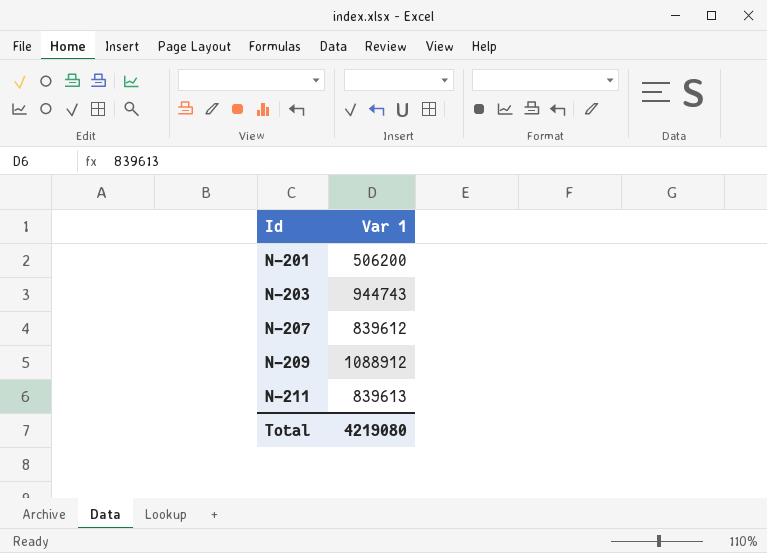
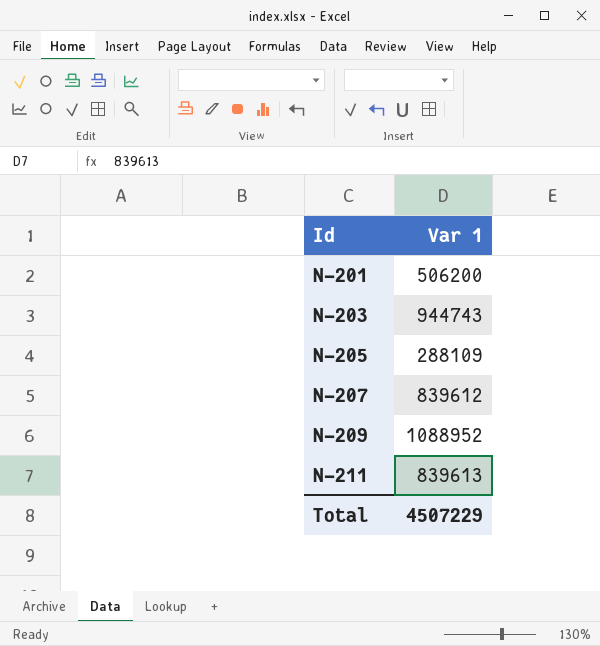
row N-205: none -> 288109
N-209 | Var 1: 1088912 -> 1088952
Total | Var 1: 4219080 -> 4507229

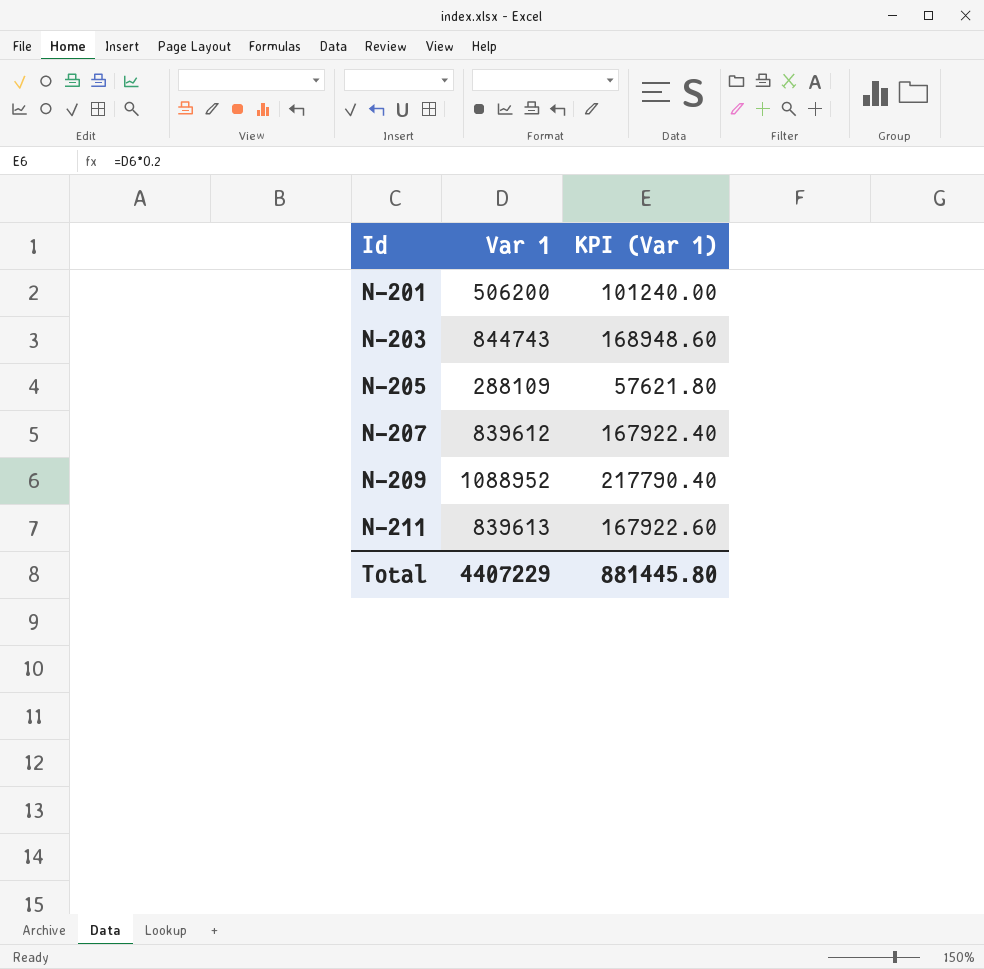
column KPI (Var 1) | formula: none -> [Var 1] * 0.2
N-203 | Var 1: 944743 -> 844743
Total | Var 1: 4507229 -> 4407229

